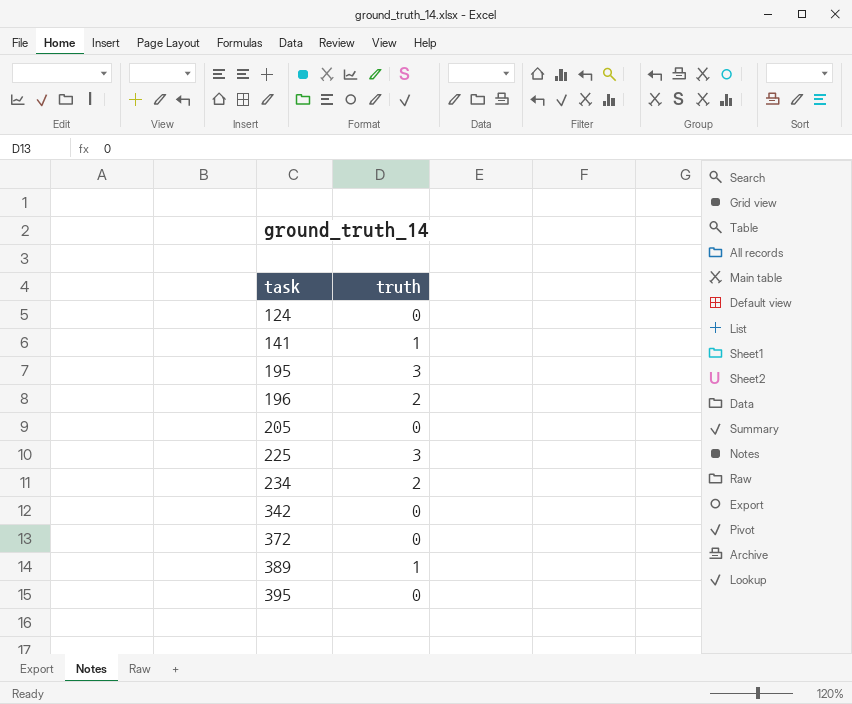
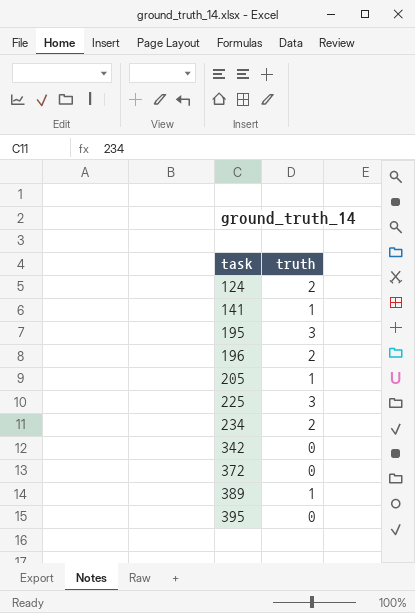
124 | truth: 0 -> 2
205 | truth: 0 -> 1

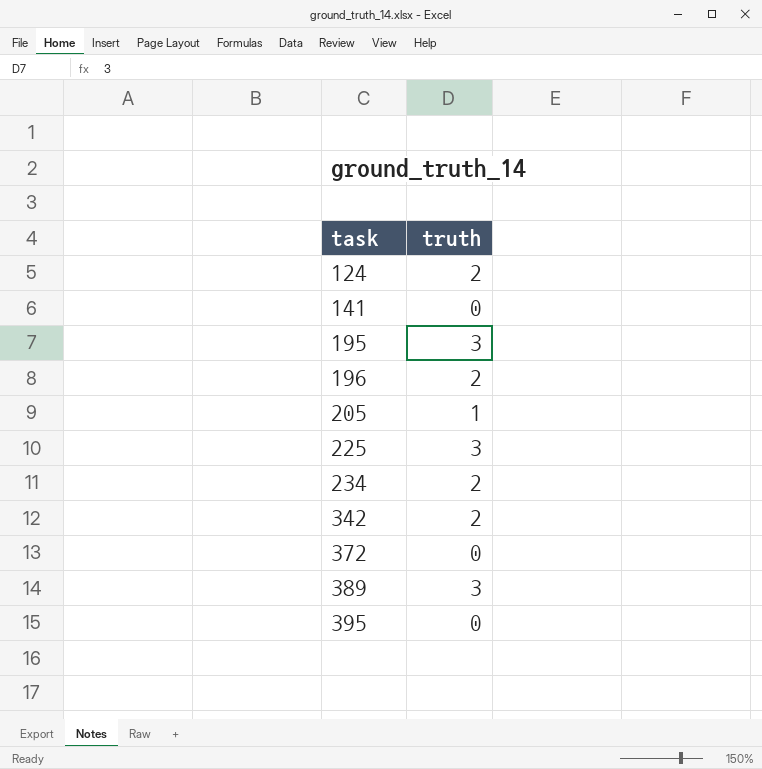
141 | truth: 1 -> 0
342 | truth: 0 -> 2
389 | truth: 1 -> 3

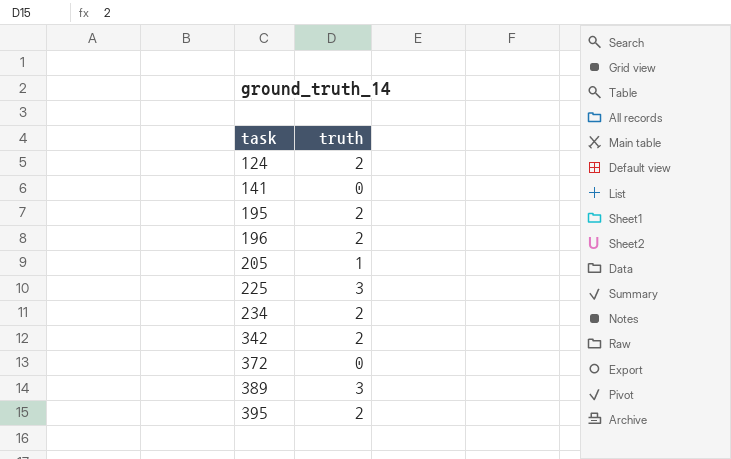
195 | truth: 3 -> 2
395 | truth: 0 -> 2

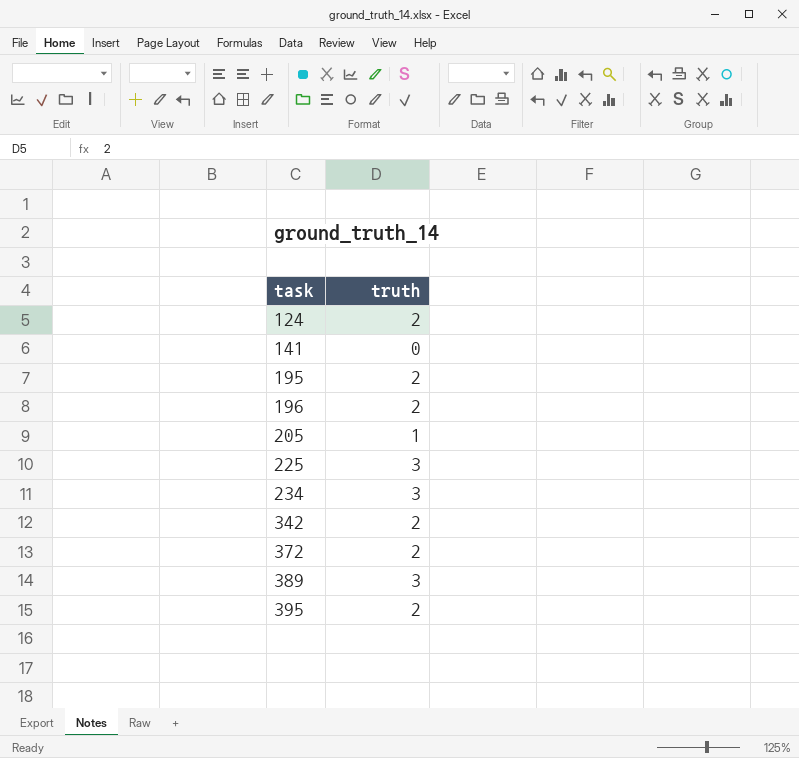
234 | truth: 2 -> 3
372 | truth: 0 -> 2

